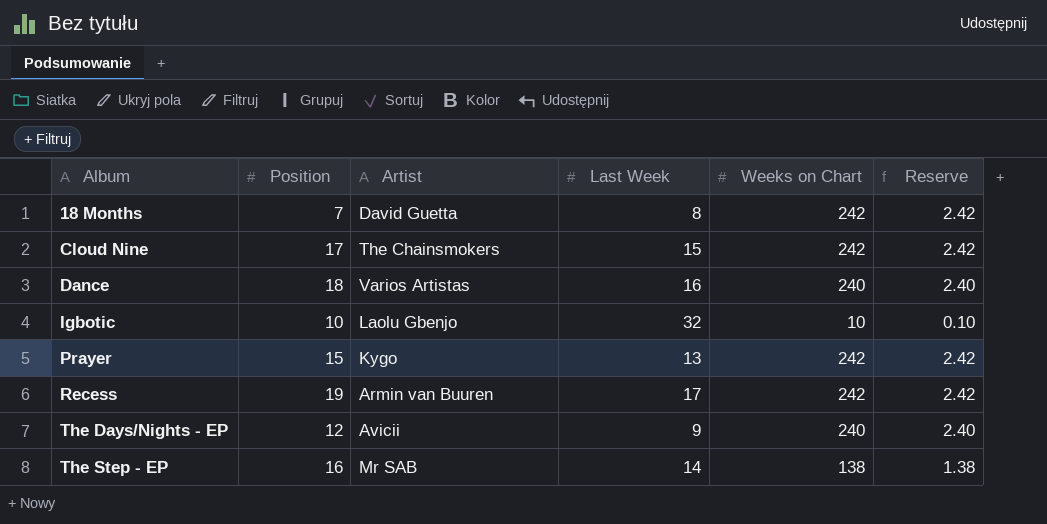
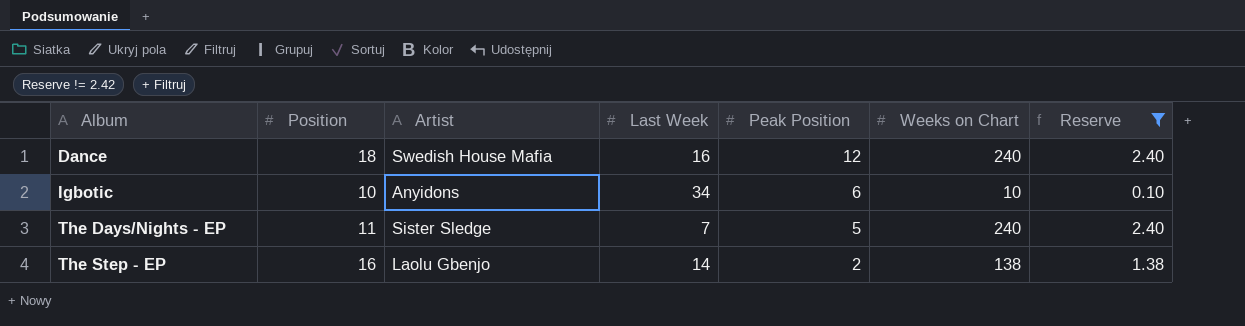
filter: none -> Reserve != 2.42
column Peak Position | position: none -> 5
Dance | Artist: Varios Artistas -> Swedish House Mafia
Igbotic | Artist: Laolu Gbenjo -> Anyidons
Igbotic | Last Week: 32 -> 34
The Days/Nights - EP | Position: 12 -> 11
The Days/Nights - EP | Artist: Avicii -> Sister Sledge
The Days/Nights - EP | Last Week: 9 -> 7
The Step - EP | Artist: Mr SAB -> Laolu Gbenjo

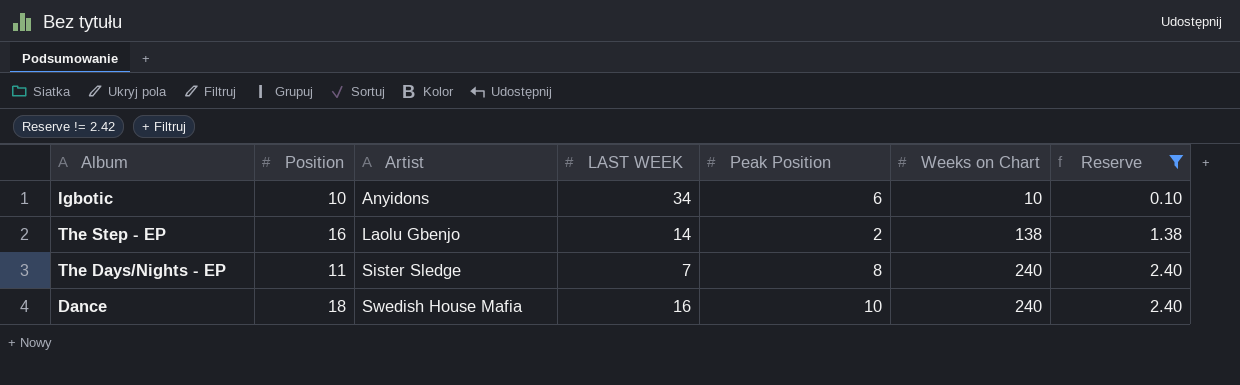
row order: Album ascending -> Artist ascending
column name: Last Week -> LAST WEEK
The Days/Nights - EP | Peak Position: 5 -> 8
Dance | Peak Position: 12 -> 10

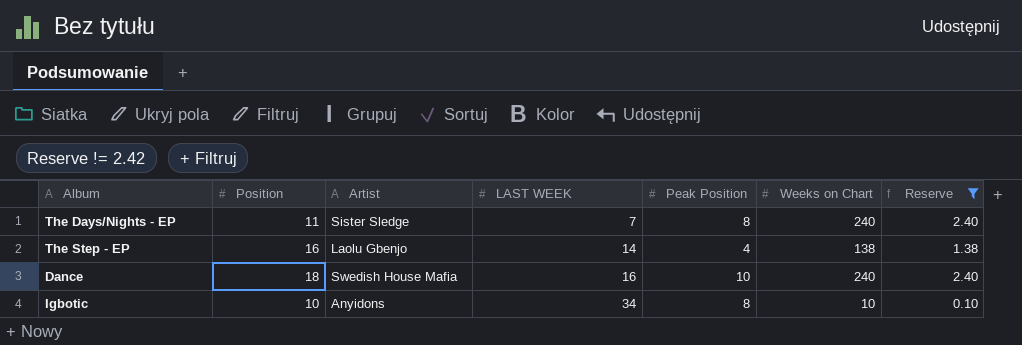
row order: Artist ascending -> LAST WEEK ascending
The Step - EP | Peak Position: 2 -> 4
Igbotic | Peak Position: 6 -> 8

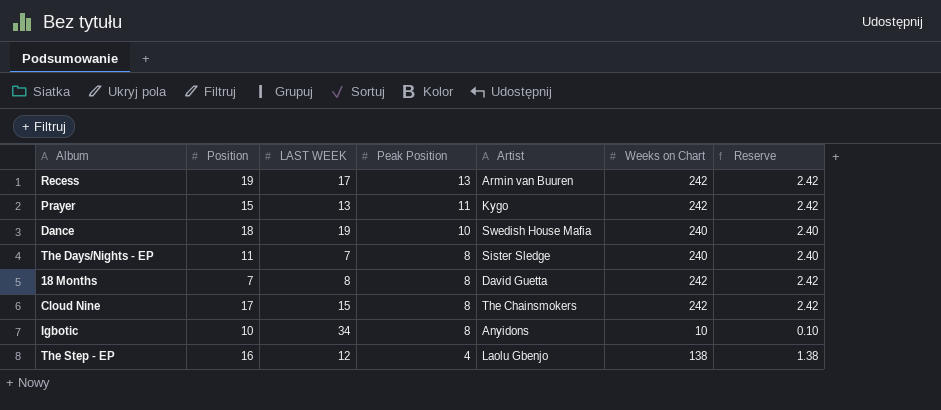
filter: Reserve != 2.42 -> none
row order: LAST WEEK ascending -> Peak Position descending
column Artist | position: 3 -> 5
Dance | LAST WEEK: 16 -> 19
The Step - EP | LAST WEEK: 14 -> 12

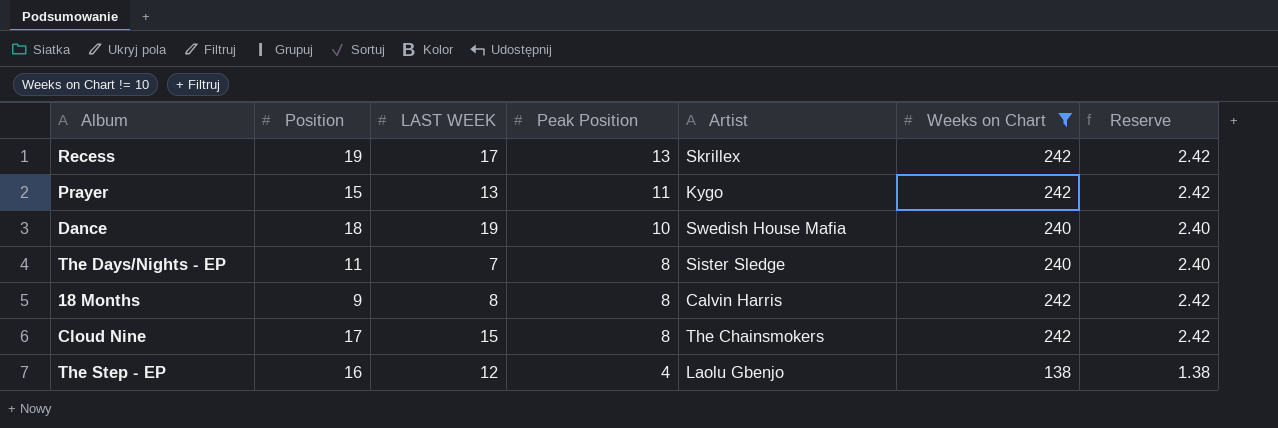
filter: none -> Weeks on Chart != 10
Recess | Artist: Armin van Buuren -> Skrillex
18 Months | Position: 7 -> 9
18 Months | Artist: David Guetta -> Calvin Harris

